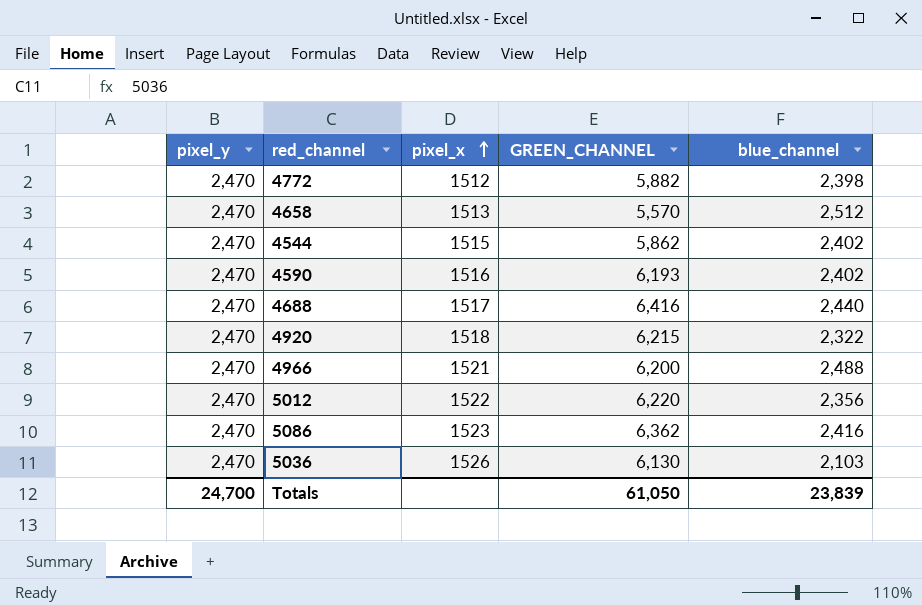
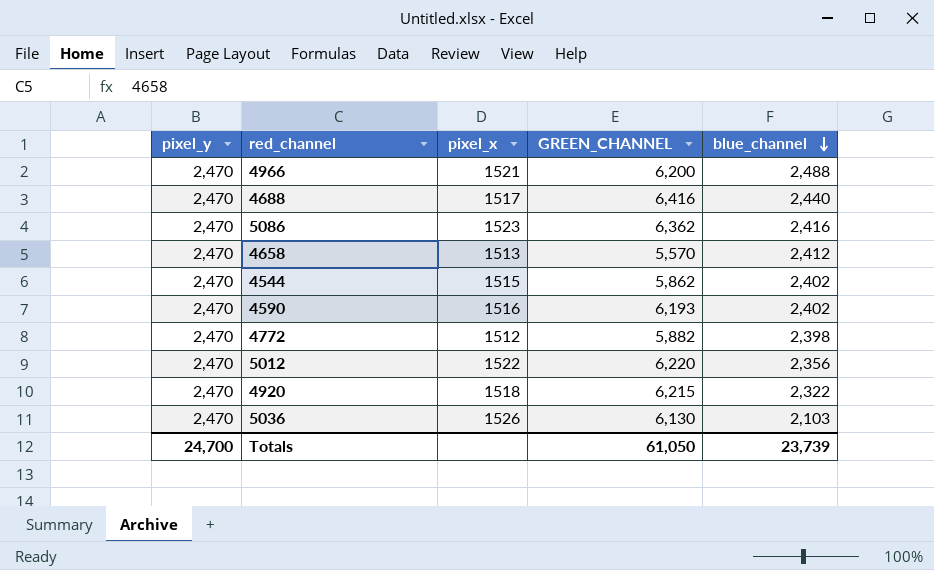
row order: pixel_x ascending -> blue_channel descending
4658 | blue_channel: 2,512 -> 2,412
Totals | blue_channel: 23,839 -> 23,739

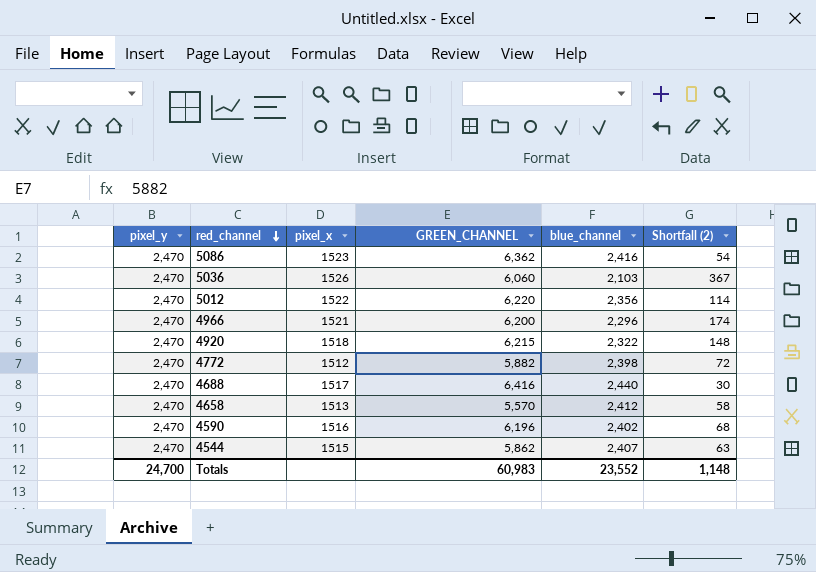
row order: blue_channel descending -> red_channel descending
column Shortfall (2) | formula: none -> [pixel_y] - [blue_channel]
5036 | GREEN_CHANNEL: 6,130 -> 6,060
4966 | blue_channel: 2,488 -> 2,296
4590 | GREEN_CHANNEL: 6,193 -> 6,196
4544 | blue_channel: 2,402 -> 2,407
Totals | GREEN_CHANNEL: 61,050 -> 60,983
Totals | blue_channel: 23,739 -> 23,552

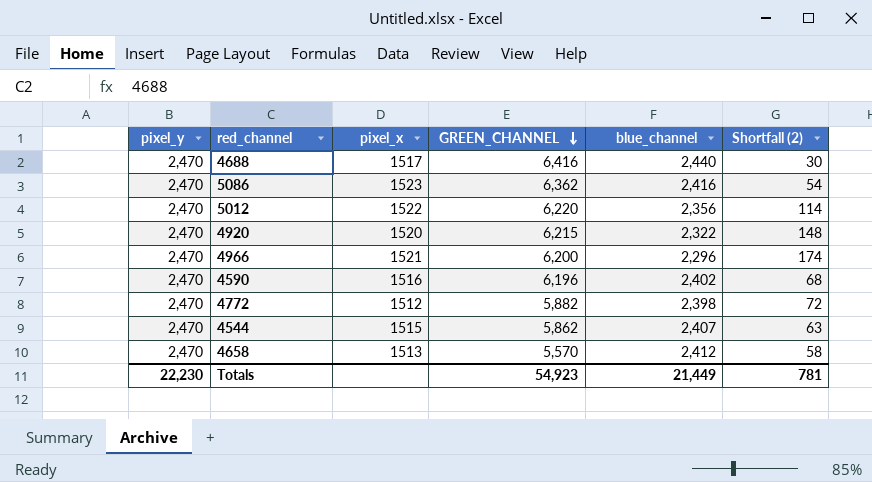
row order: red_channel descending -> GREEN_CHANNEL descending
row 5036: 2,470 | 1526 | 6,060 | 2,103 | 367 -> none
4920 | pixel_x: 1518 -> 1520
Totals | pixel_y: 24,700 -> 22,230
Totals | GREEN_CHANNEL: 60,983 -> 54,923
Totals | blue_channel: 23,552 -> 21,449
Totals | Shortfall (2): 1,148 -> 781

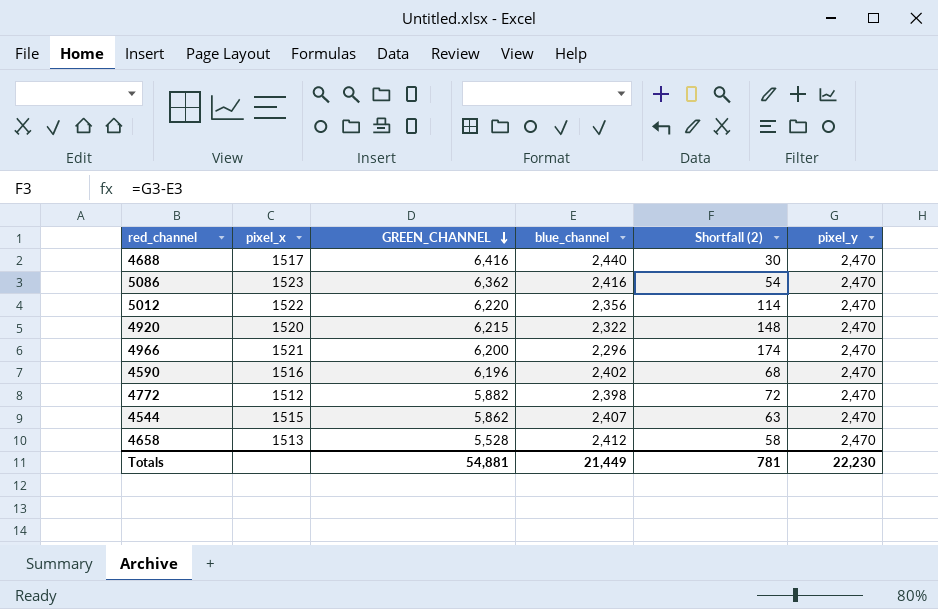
column pixel_y | position: 1 -> 6
4658 | GREEN_CHANNEL: 5,570 -> 5,528
Totals | GREEN_CHANNEL: 54,923 -> 54,881

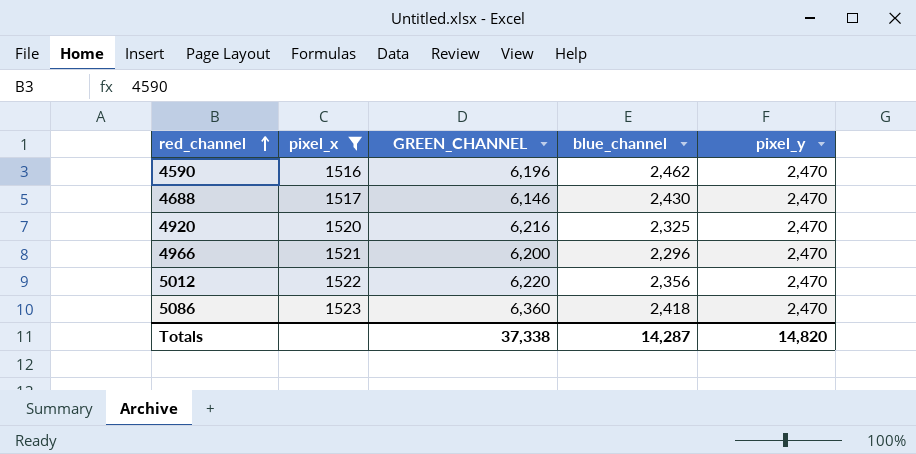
filter: none -> pixel_x >= 1516
row order: GREEN_CHANNEL descending -> red_channel ascending
column Shortfall (2) | formula: [pixel_y] - [blue_channel] -> none
4590 | blue_channel: 2,402 -> 2,462
4688 | GREEN_CHANNEL: 6,416 -> 6,146
4688 | blue_channel: 2,440 -> 2,430
4920 | GREEN_CHANNEL: 6,215 -> 6,216
4920 | blue_channel: 2,322 -> 2,325
5086 | GREEN_CHANNEL: 6,362 -> 6,360
5086 | blue_channel: 2,416 -> 2,418
Totals | GREEN_CHANNEL: 54,881 -> 37,338
Totals | blue_channel: 21,449 -> 14,287
Totals | pixel_y: 22,230 -> 14,820

